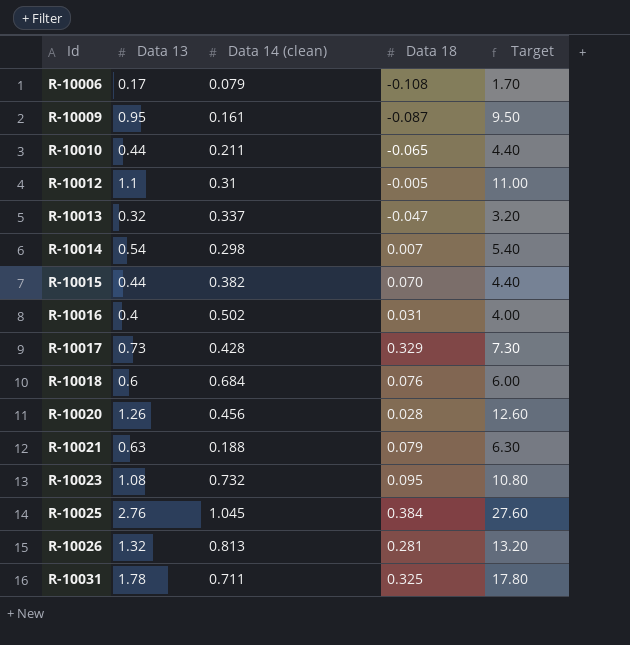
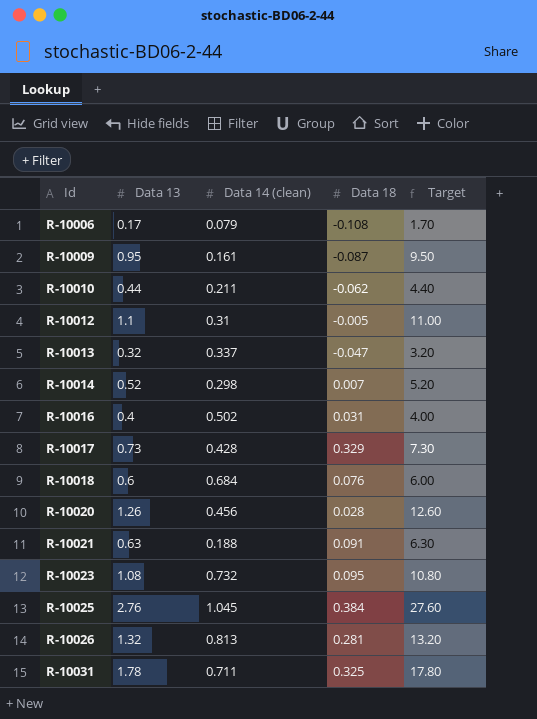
row R-10015: 0.44 | 0.382 | 0.070 | 4.40 -> none
R-10010 | Data 18: -0.065 -> -0.062
R-10014 | Data 13: 0.54 -> 0.52
R-10014 | Target: 5.40 -> 5.20
R-10021 | Data 18: 0.079 -> 0.091

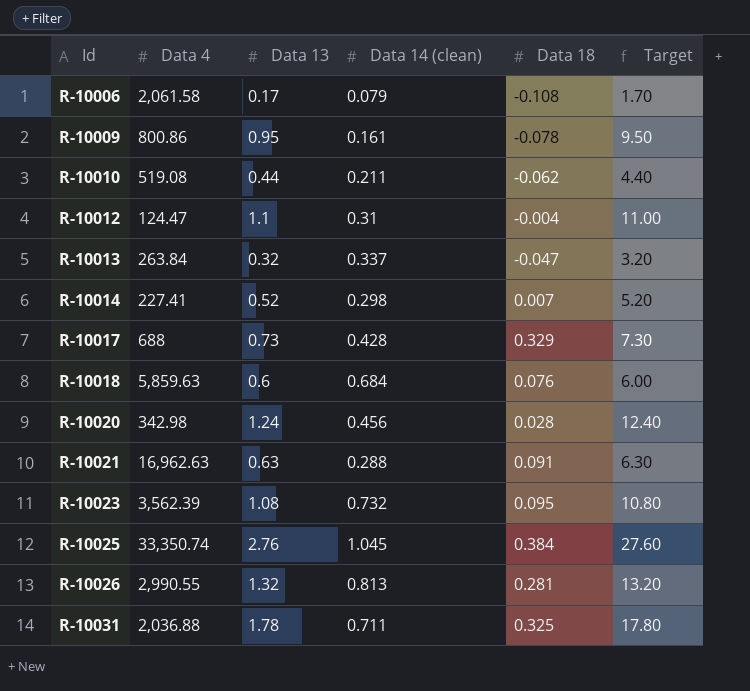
column Data 4 | position: none -> 2
row R-10016: 0.4 | 0.502 | 0.031 | 4.00 -> none
R-10009 | Data 18: -0.087 -> -0.078
R-10012 | Data 18: -0.005 -> -0.004
R-10020 | Data 13: 1.26 -> 1.24
R-10020 | Target: 12.60 -> 12.40
R-10021 | Data 14 (clean): 0.188 -> 0.288

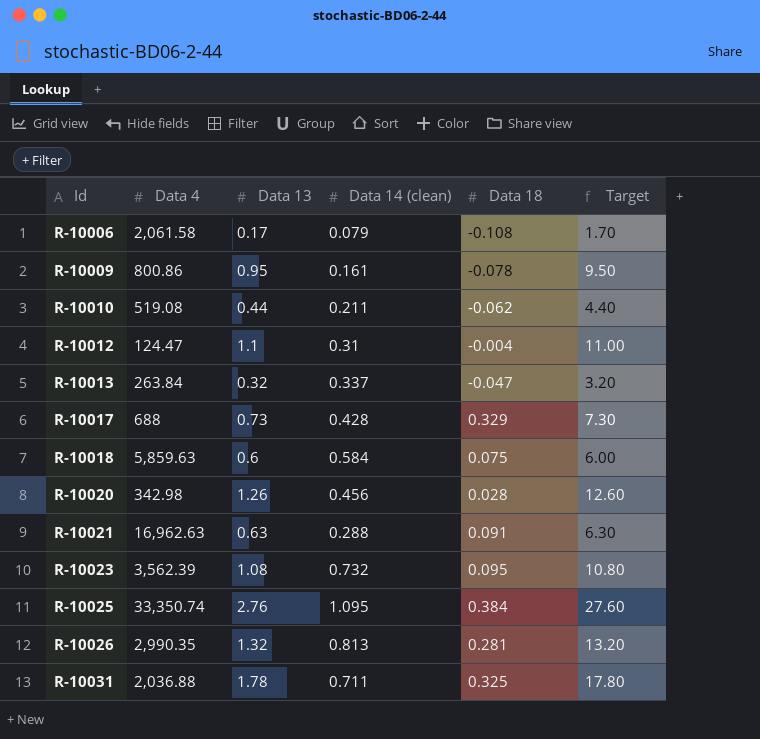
row R-10014: 227.41 | 0.52 | 0.298 | 0.007 | 5.20 -> none
R-10018 | Data 14 (clean): 0.684 -> 0.584
R-10018 | Data 18: 0.076 -> 0.075
R-10020 | Data 13: 1.24 -> 1.26
R-10020 | Target: 12.40 -> 12.60
R-10025 | Data 14 (clean): 1.045 -> 1.095
R-10026 | Data 4: 2,990.55 -> 2,990.35

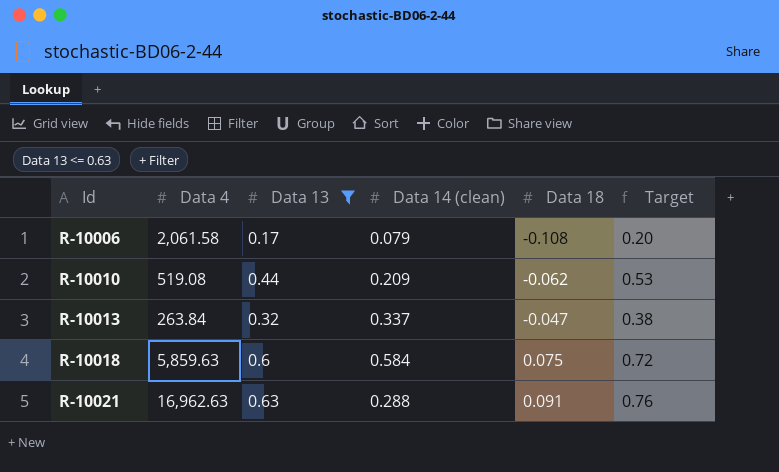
filter: none -> Data 13 <= 0.63
column Target | formula: [Data 13] * 10 -> [Data 13] * 1.2
R-10010 | Data 14 (clean): 0.211 -> 0.209

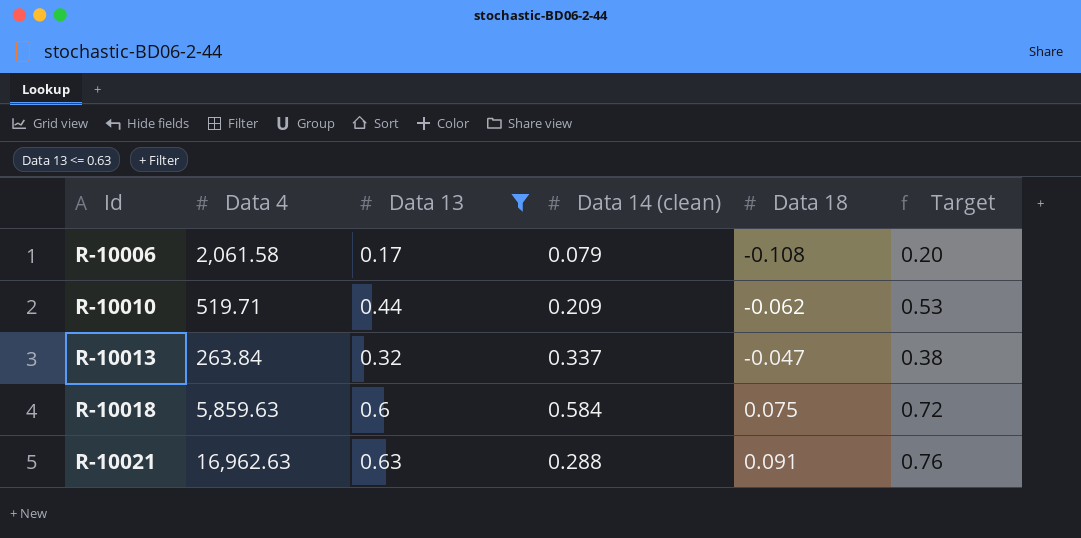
R-10010 | Data 4: 519.08 -> 519.71

